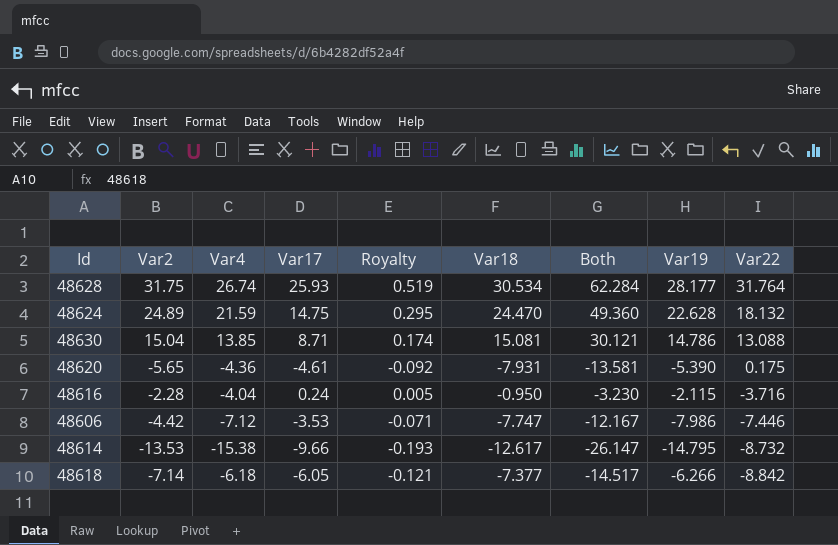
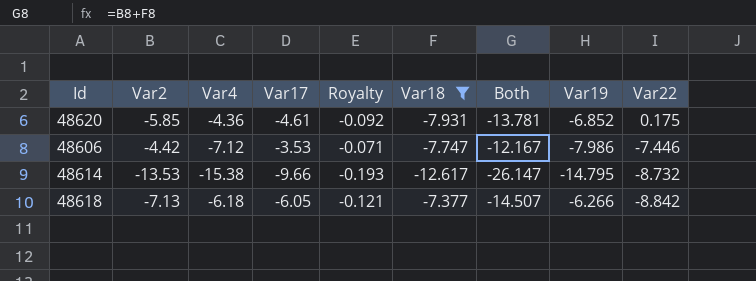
filter: none -> Var18 <= -7.377
48620 | Var2: -5.65 -> -5.85
48620 | Both: -13.581 -> -13.781
48620 | Var19: -5.390 -> -6.852
48618 | Var2: -7.14 -> -7.13
48618 | Both: -14.517 -> -14.507

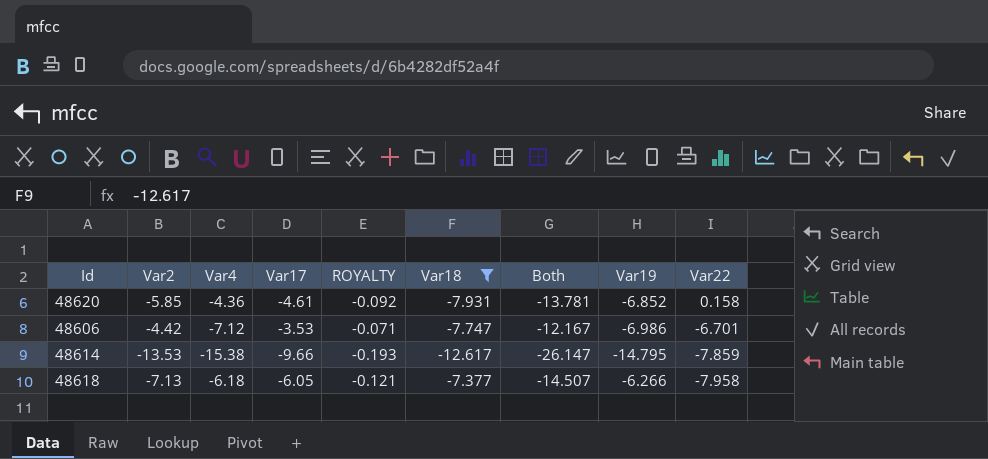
column name: Royalty -> ROYALTY
48620 | Var22: 0.175 -> 0.158
48606 | Var19: -7.986 -> -6.986
48606 | Var22: -7.446 -> -6.701
48614 | Var22: -8.732 -> -7.859
48618 | Var22: -8.842 -> -7.958

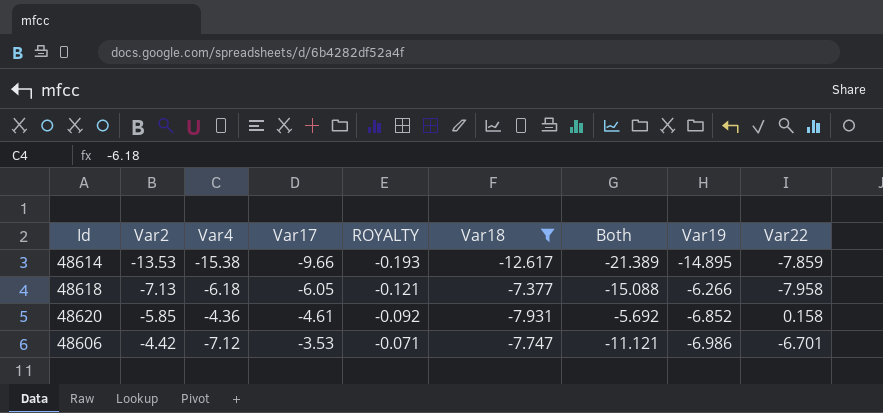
row order: Var22 descending -> Var2 ascending
column Both | formula: [Var2] + [Var18] -> [Var2] + [Var22]
48614 | Var19: -14.795 -> -14.895

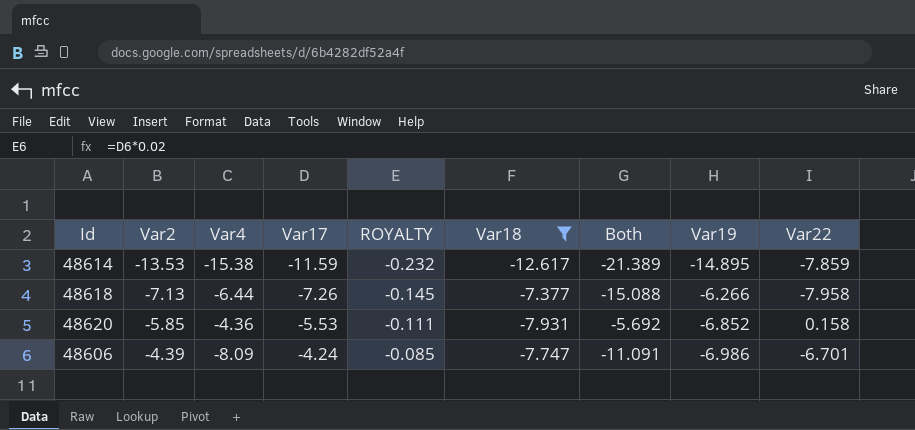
48614 | Var17: -9.66 -> -11.59
48614 | ROYALTY: -0.193 -> -0.232
48618 | Var4: -6.18 -> -6.44
48618 | Var17: -6.05 -> -7.26
48618 | ROYALTY: -0.121 -> -0.145
48620 | Var17: -4.61 -> -5.53
48620 | ROYALTY: -0.092 -> -0.111
48606 | Var2: -4.42 -> -4.39
48606 | Var4: -7.12 -> -8.09
48606 | Var17: -3.53 -> -4.24
48606 | ROYALTY: -0.071 -> -0.085
48606 | Both: -11.121 -> -11.091

